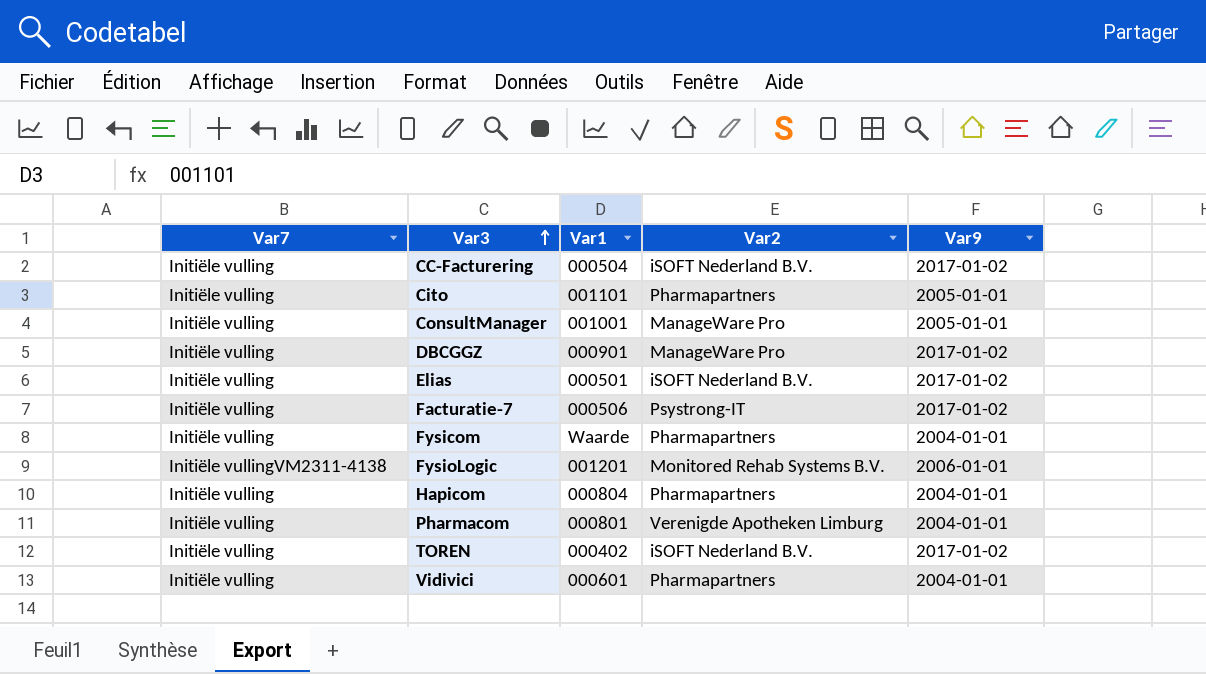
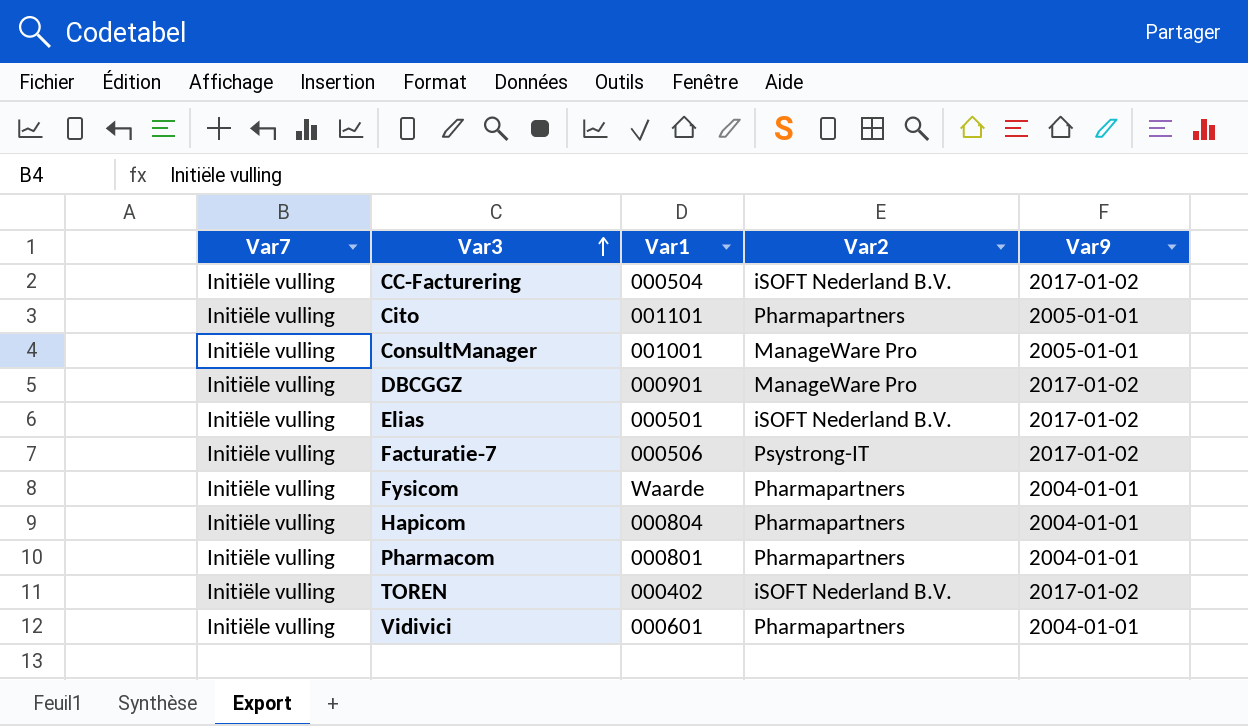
row FysioLogic: Initiële vullingVM2311-4138 | 001201 | Monitored Rehab Systems B.V. | 2006-01-01 -> none
Pharmacom | Var2: Verenigde Apotheken Limburg -> Pharmapartners

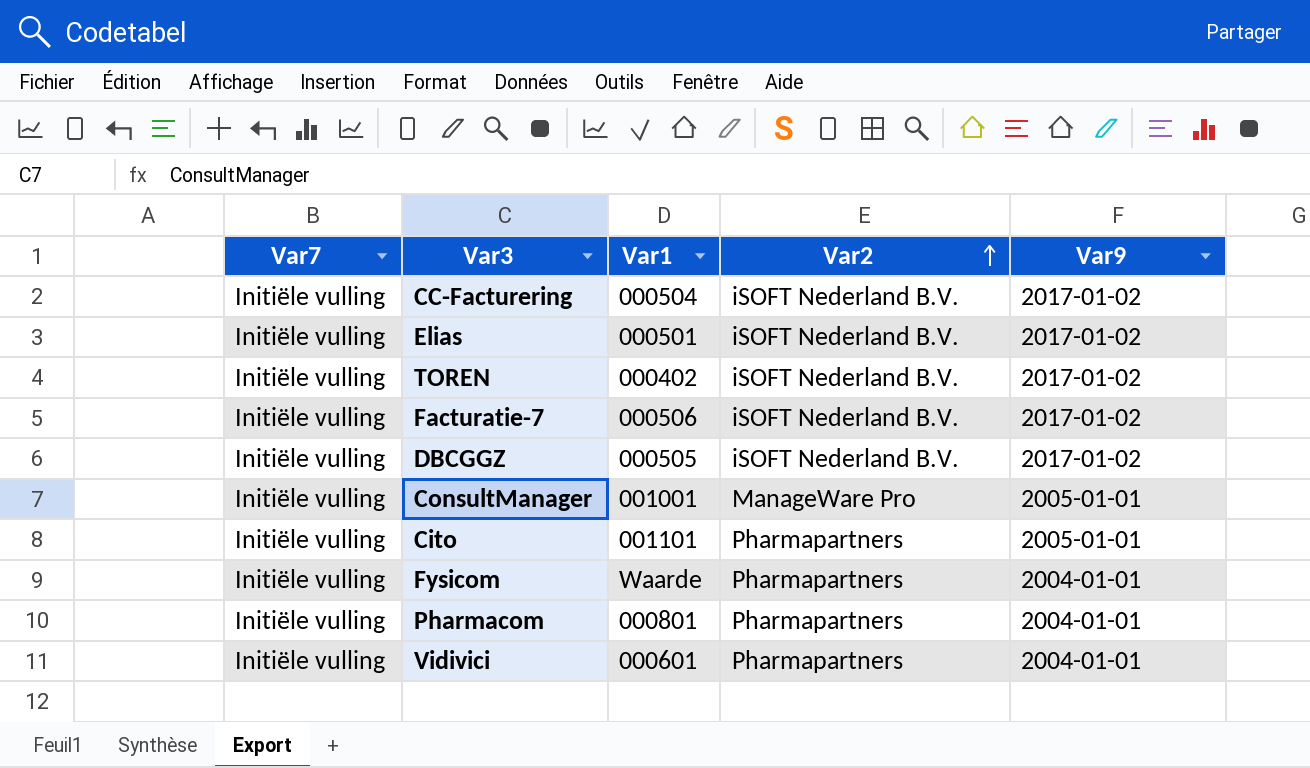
row order: Var3 ascending -> Var2 ascending
row Hapicom: Initiële vulling | 000804 | Pharmapartners | 2004-01-01 -> none
Facturatie-7 | Var2: Psystrong-IT -> iSOFT Nederland B.V.
DBCGGZ | Var1: 000901 -> 000505
DBCGGZ | Var2: ManageWare Pro -> iSOFT Nederland B.V.

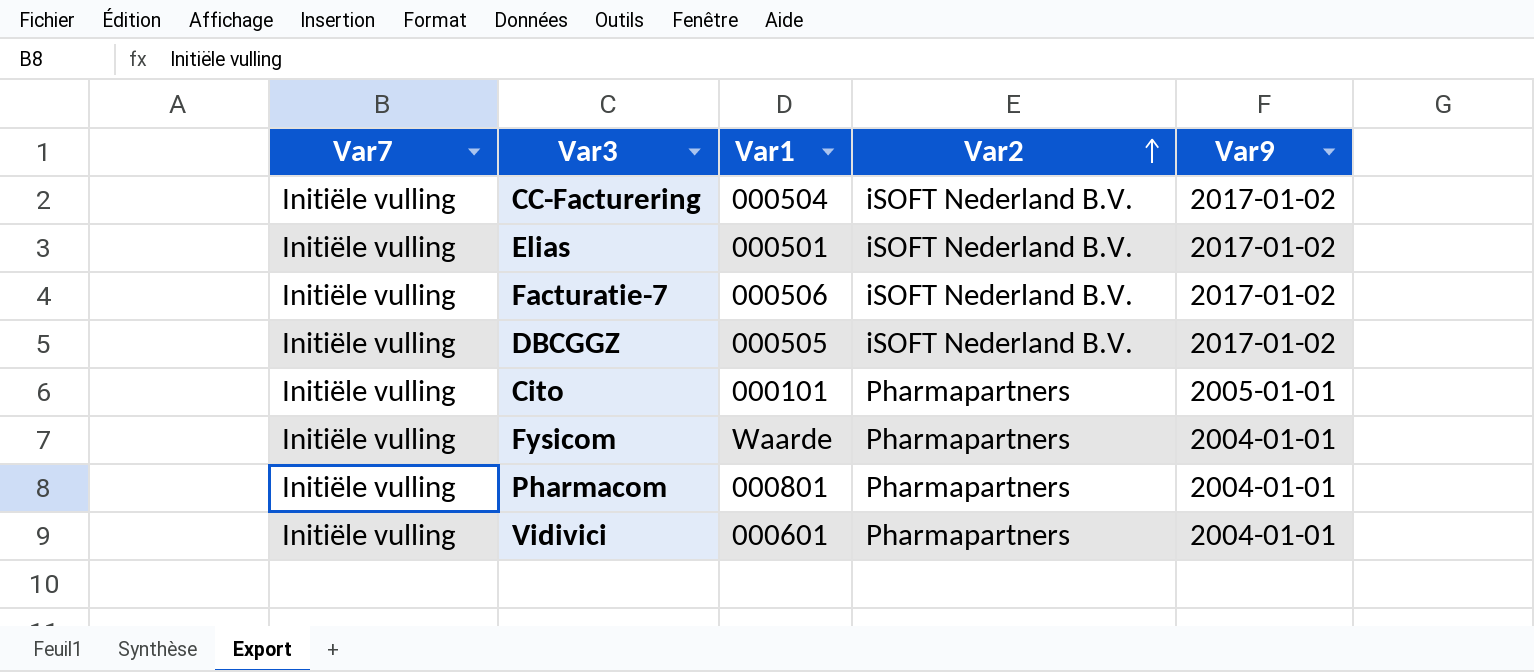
row TOREN: Initiële vulling | 000402 | iSOFT Nederland B.V. | 2017-01-02 -> none
row ConsultManager: Initiële vulling | 001001 | ManageWare Pro | 2005-01-01 -> none
Cito | Var1: 001101 -> 000101

